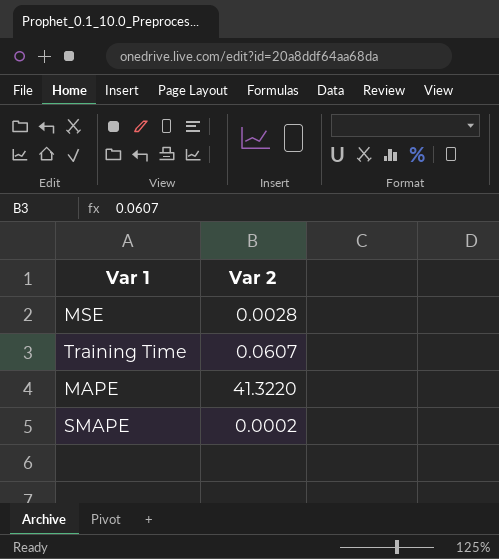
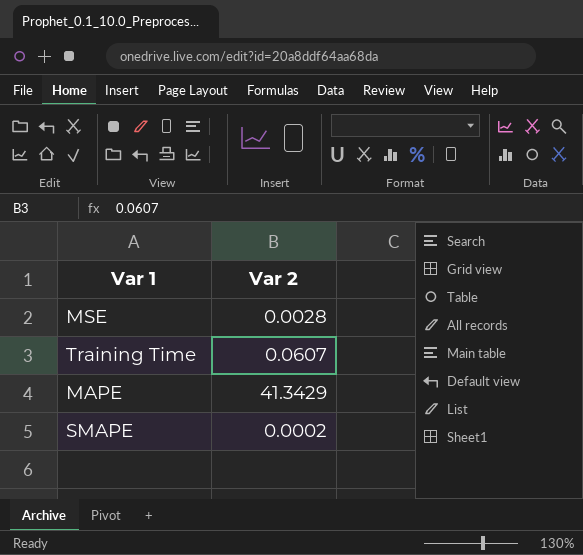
MAPE | Var 2: 41.3220 -> 41.3429

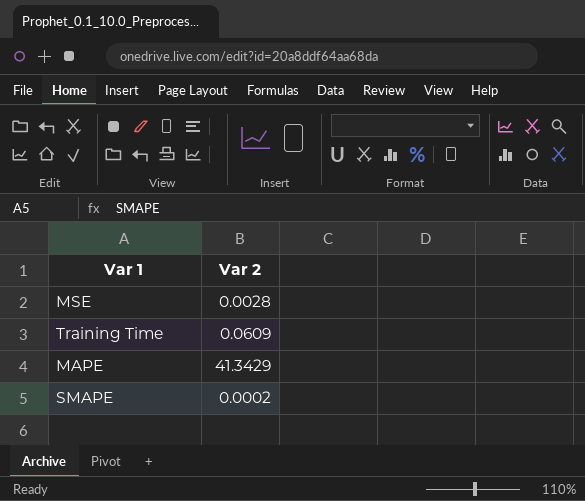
Training Time | Var 2: 0.0607 -> 0.0609

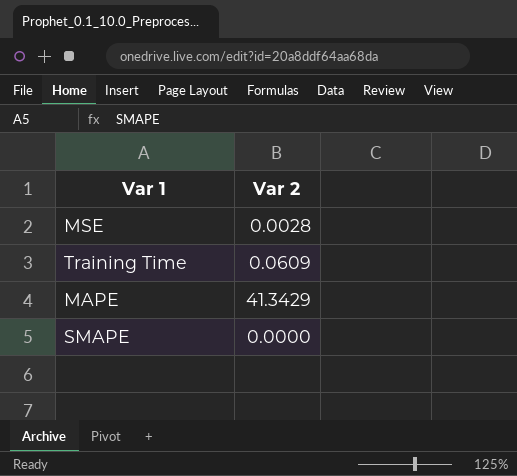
SMAPE | Var 2: 0.0002 -> 0.0000

